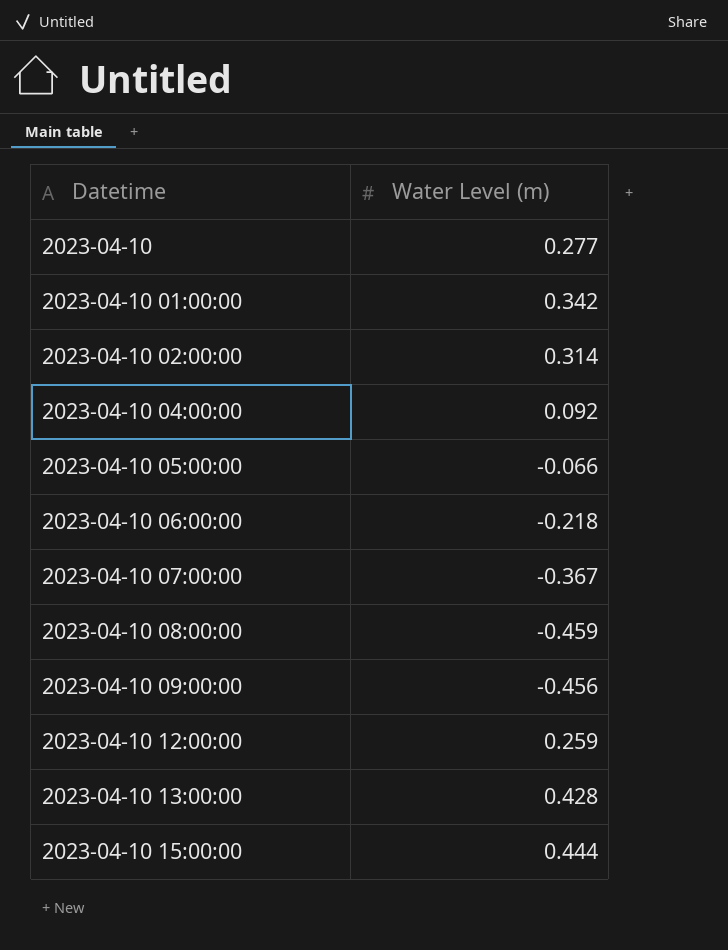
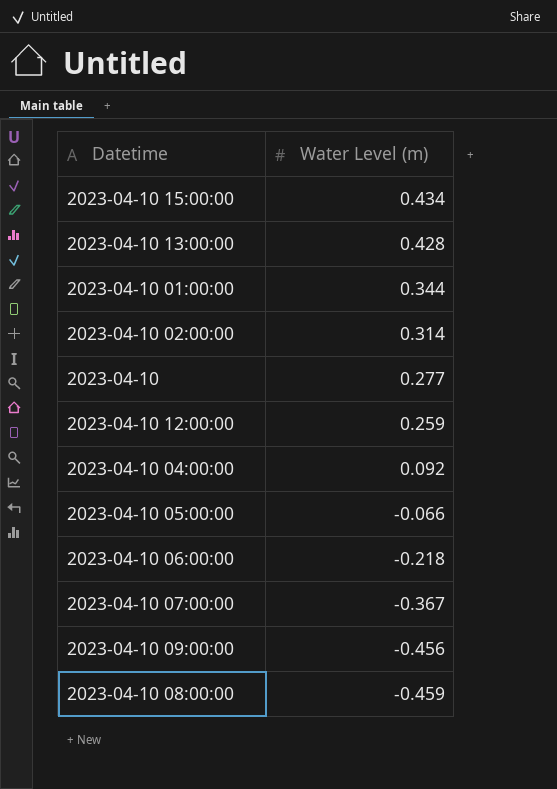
row order: Datetime ascending -> Water Level (m) descending
2023-04-10 15:00:00 | Water Level (m): 0.444 -> 0.434
2023-04-10 01:00:00 | Water Level (m): 0.342 -> 0.344

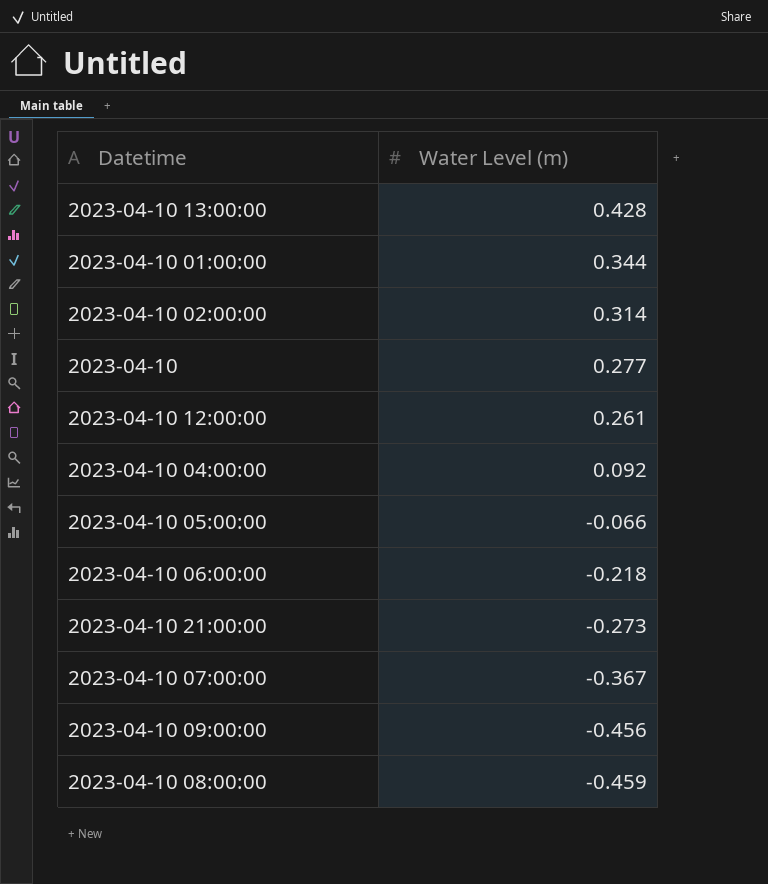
row 2023-04-10 15:00:00: 0.434 -> none
2023-04-10 12:00:00 | Water Level (m): 0.259 -> 0.261
row 2023-04-10 21:00:00: none -> -0.273

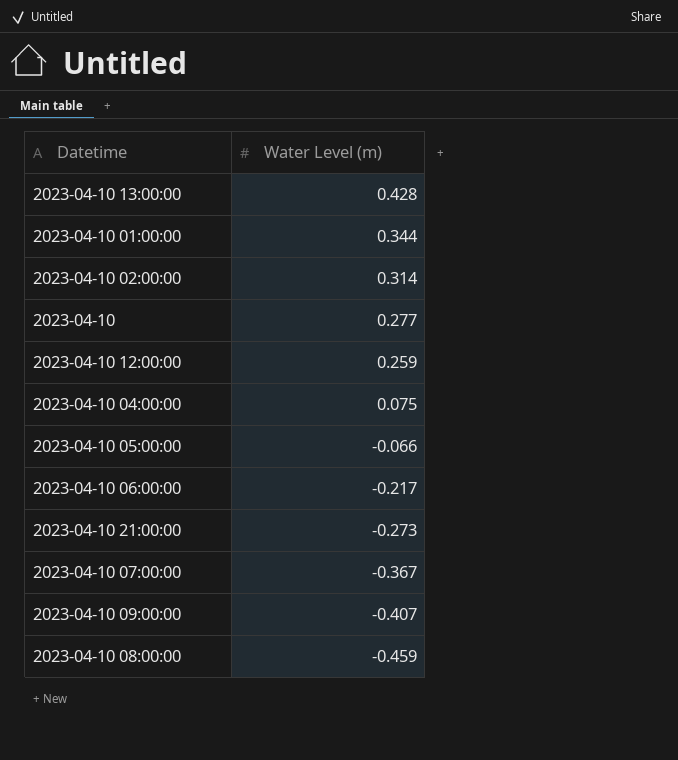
2023-04-10 12:00:00 | Water Level (m): 0.261 -> 0.259
2023-04-10 04:00:00 | Water Level (m): 0.092 -> 0.075
2023-04-10 06:00:00 | Water Level (m): -0.218 -> -0.217
2023-04-10 09:00:00 | Water Level (m): -0.456 -> -0.407

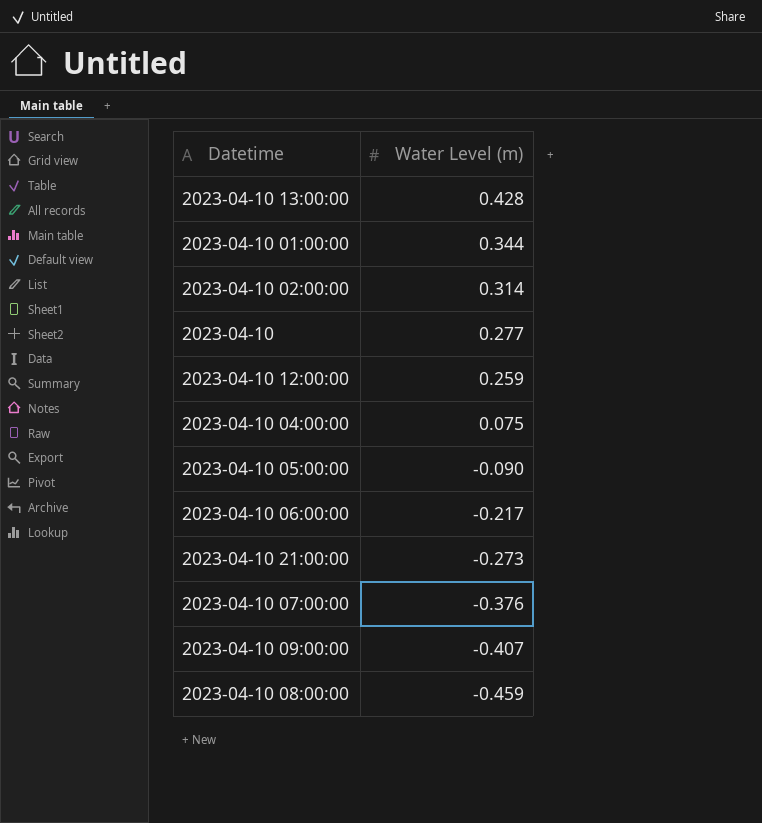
2023-04-10 05:00:00 | Water Level (m): -0.066 -> -0.090
2023-04-10 07:00:00 | Water Level (m): -0.367 -> -0.376

